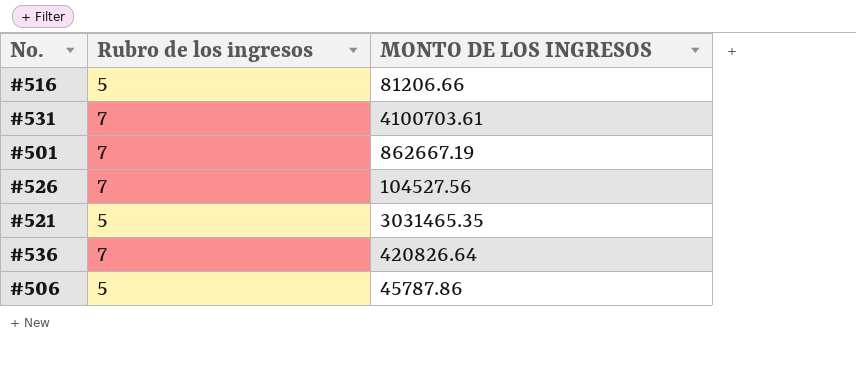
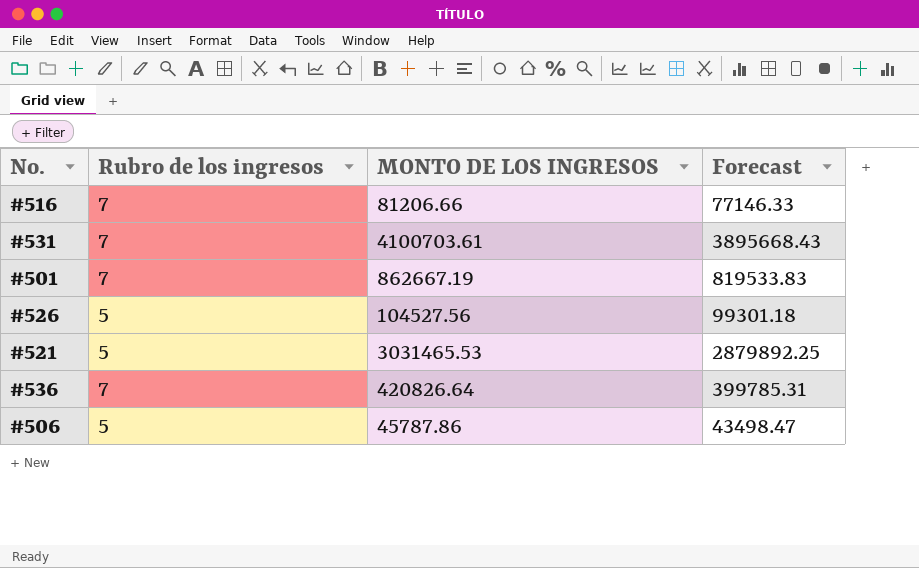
column Forecast | formula: none -> [MONTO DE LOS INGRESOS] * 0.95
#516 | Rubro de los ingresos: 5 -> 7
#526 | Rubro de los ingresos: 7 -> 5
#521 | MONTO DE LOS INGRESOS: 3031465.35 -> 3031465.53

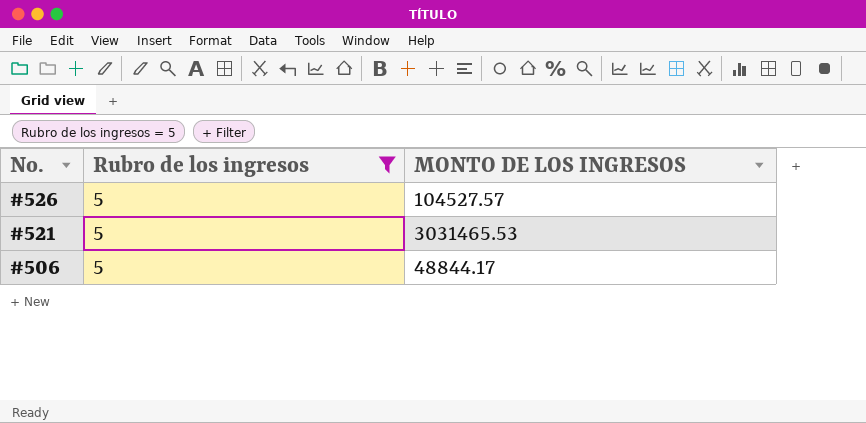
filter: none -> Rubro de los ingresos = 5
column Forecast | formula: [MONTO DE LOS INGRESOS] * 0.95 -> none
#526 | MONTO DE LOS INGRESOS: 104527.56 -> 104527.57
#506 | MONTO DE LOS INGRESOS: 45787.86 -> 48844.17

